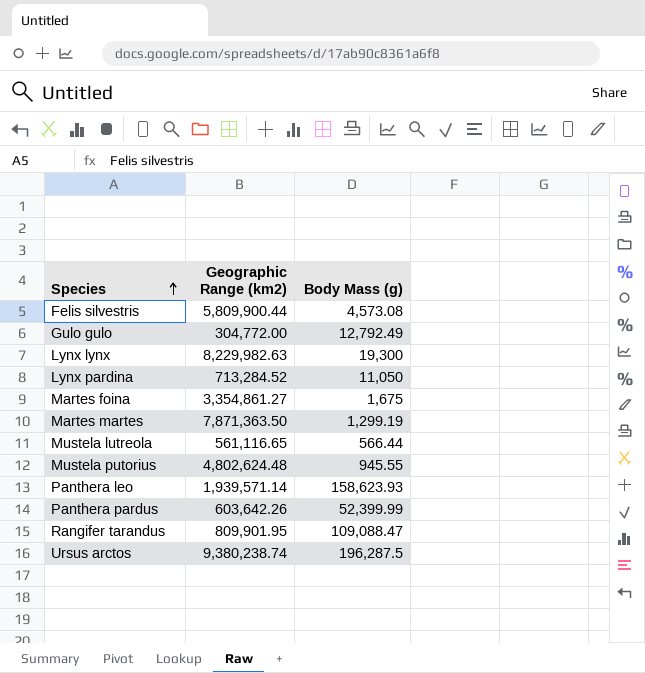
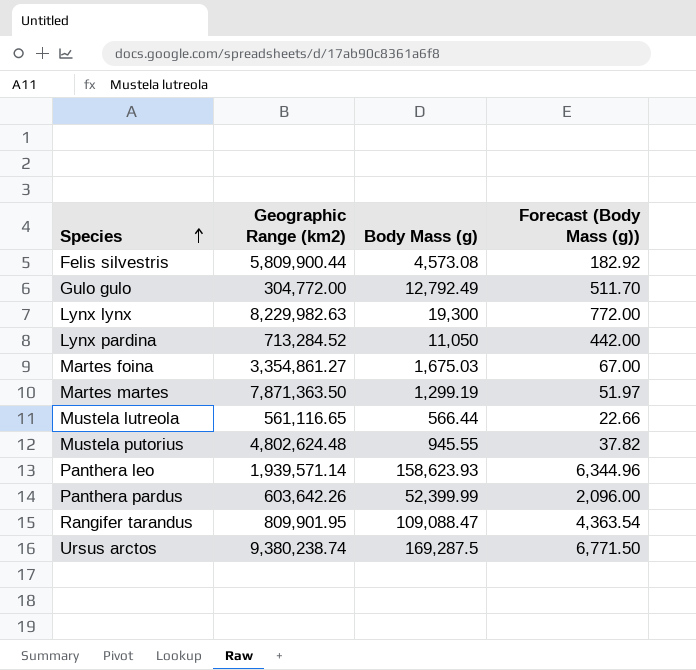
column Forecast (Body Mass (g)) | formula: none -> [Body Mass (g)] * 0.04
Martes foina | Body Mass (g): 1,675 -> 1,675.03
Ursus arctos | Body Mass (g): 196,287.5 -> 169,287.5

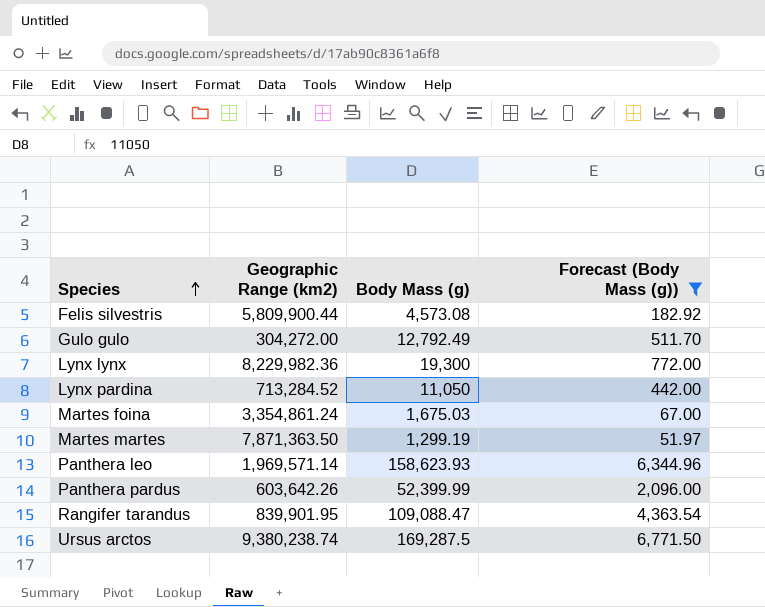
filter: none -> Forecast (Body Mass (g)) >= 51.97
Gulo gulo | Geographic Range (km2): 304,772.00 -> 304,272.00
Lynx lynx | Geographic Range (km2): 8,229,982.63 -> 8,229,982.36
Martes foina | Geographic Range (km2): 3,354,861.27 -> 3,354,861.24
Panthera leo | Geographic Range (km2): 1,939,571.14 -> 1,969,571.14
Rangifer tarandus | Geographic Range (km2): 809,901.95 -> 839,901.95

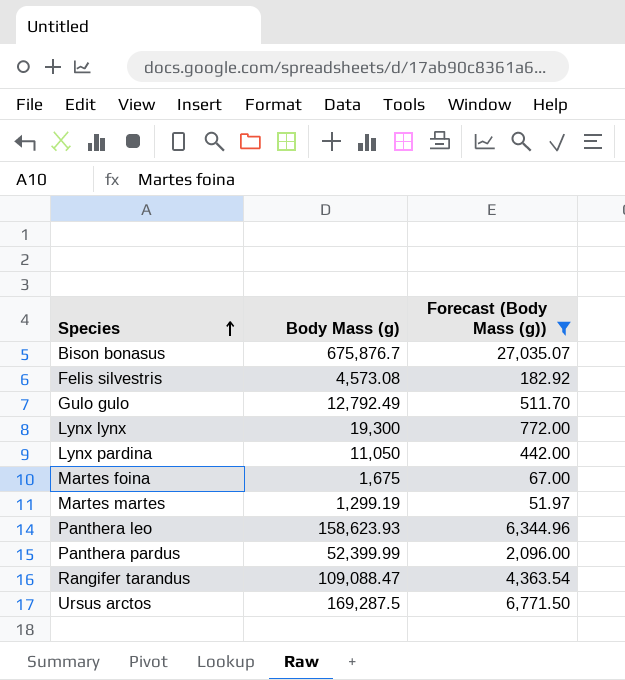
column Geographic Range (km2) | position: 2 -> none
row Bison bonasus: none -> 675,876.7 | 27,035.07
Martes foina | Body Mass (g): 1,675.03 -> 1,675

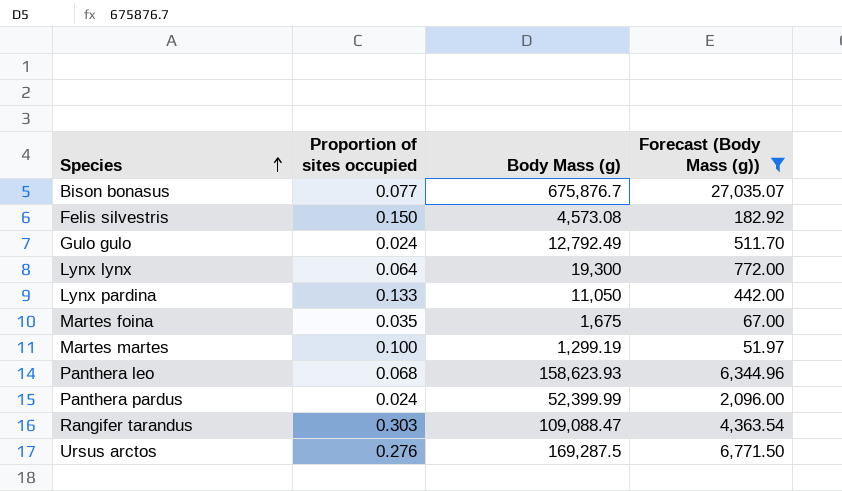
column Proportion of sites occupied | position: none -> 2

